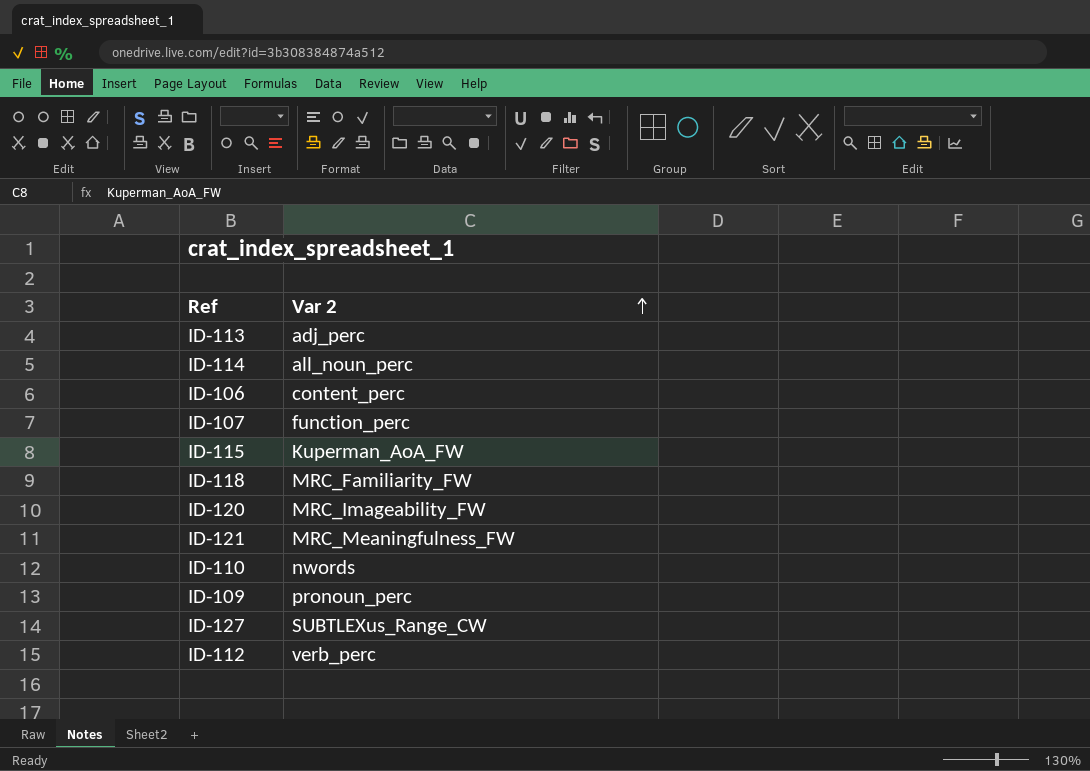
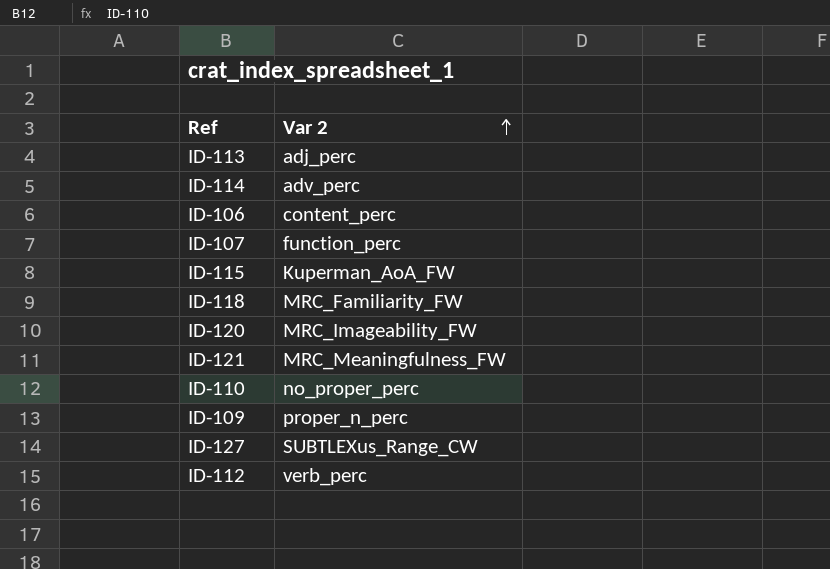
ID-114 | Var 2: all_noun_perc -> adv_perc
ID-110 | Var 2: nwords -> no_proper_perc
ID-109 | Var 2: pronoun_perc -> proper_n_perc

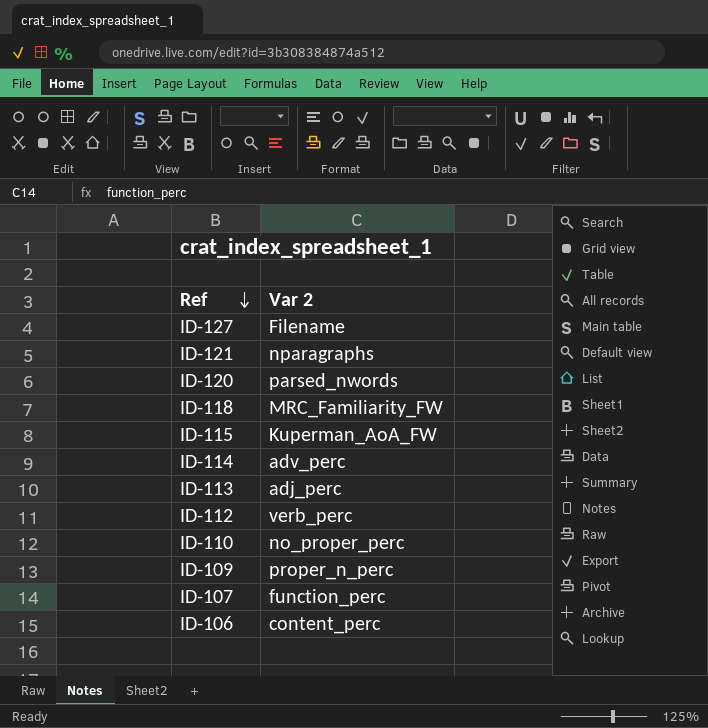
row order: Var 2 ascending -> Ref descending
ID-127 | Var 2: SUBTLEXus_Range_CW -> Filename
ID-121 | Var 2: MRC_Meaningfulness_FW -> nparagraphs
ID-120 | Var 2: MRC_Imageability_FW -> parsed_nwords

